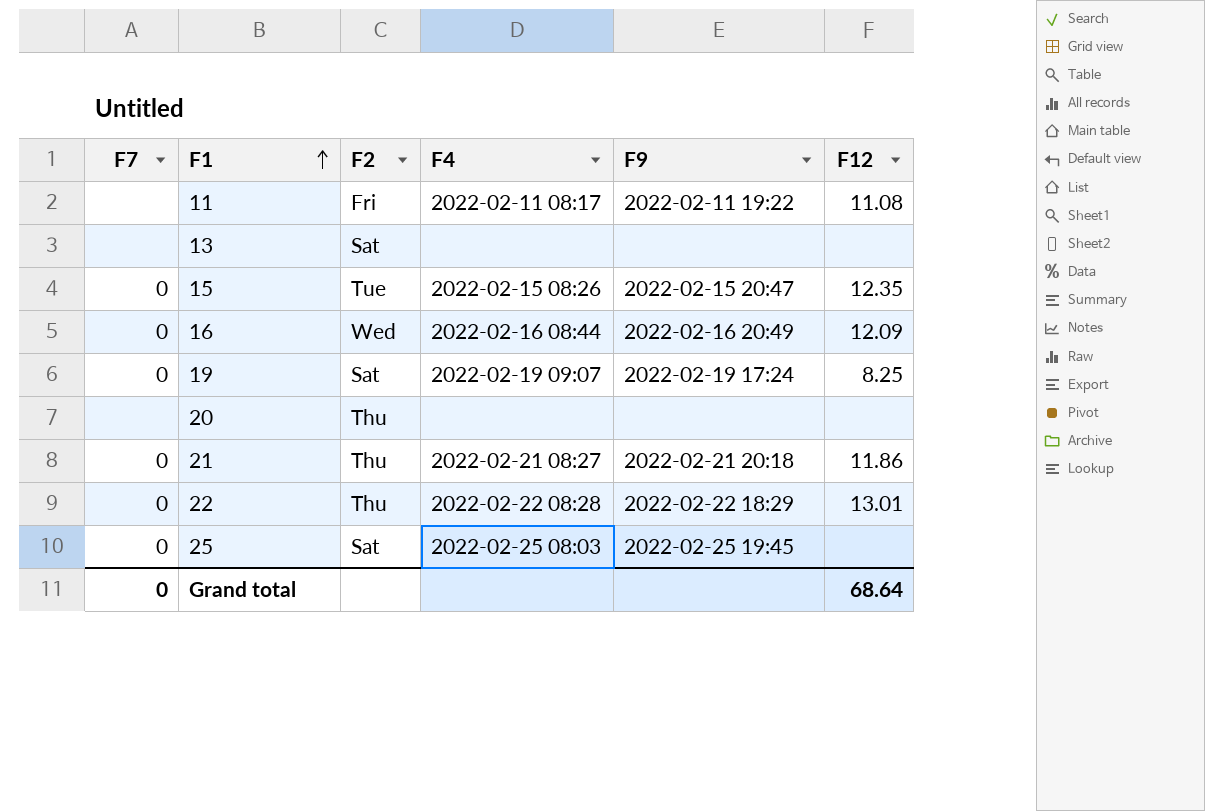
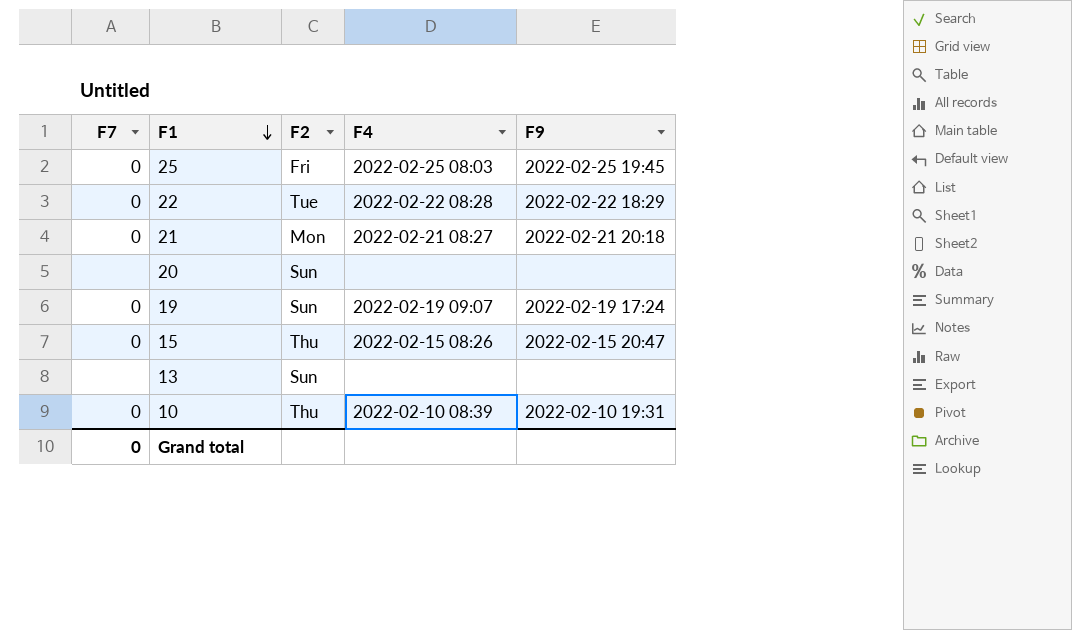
row order: F1 ascending -> F1 descending
column F12 | position: 6 -> none
row 11: none | Fri | 2022-02-11 08:17 | 2022-02-11 19:22 | 11.08 -> none
row 16: 0 | Wed | 2022-02-16 08:44 | 2022-02-16 20:49 | 12.09 -> none
25 | F2: Sat -> Fri
22 | F2: Thu -> Tue
21 | F2: Thu -> Mon
20 | F2: Thu -> Sun
19 | F2: Sat -> Sun
15 | F2: Tue -> Thu
13 | F2: Sat -> Sun
row 10: none -> 0 | Thu | 2022-02-10 08:39 | 2022-02-10 19:31

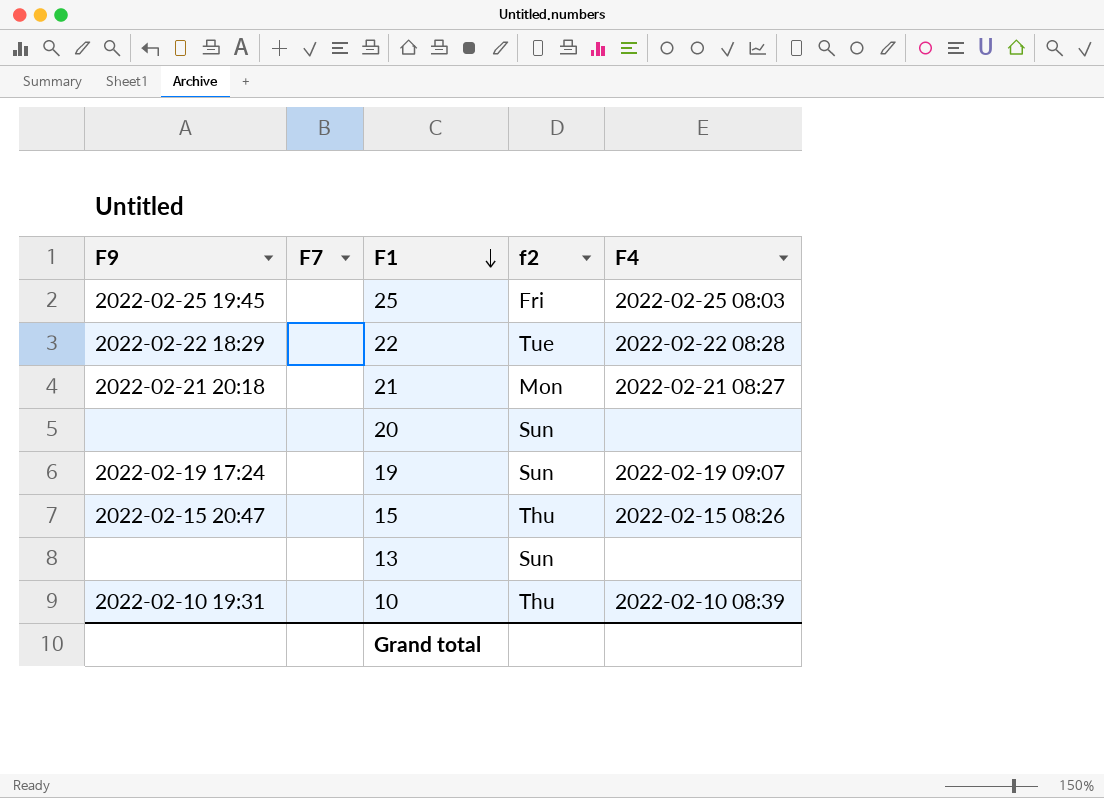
column F9 | position: 5 -> 1
column name: F2 -> f2
25 | F7: 0 -> none
22 | F7: 0 -> none
21 | F7: 0 -> none
19 | F7: 0 -> none
15 | F7: 0 -> none
10 | F7: 0 -> none
Grand total | F7: 0 -> none

